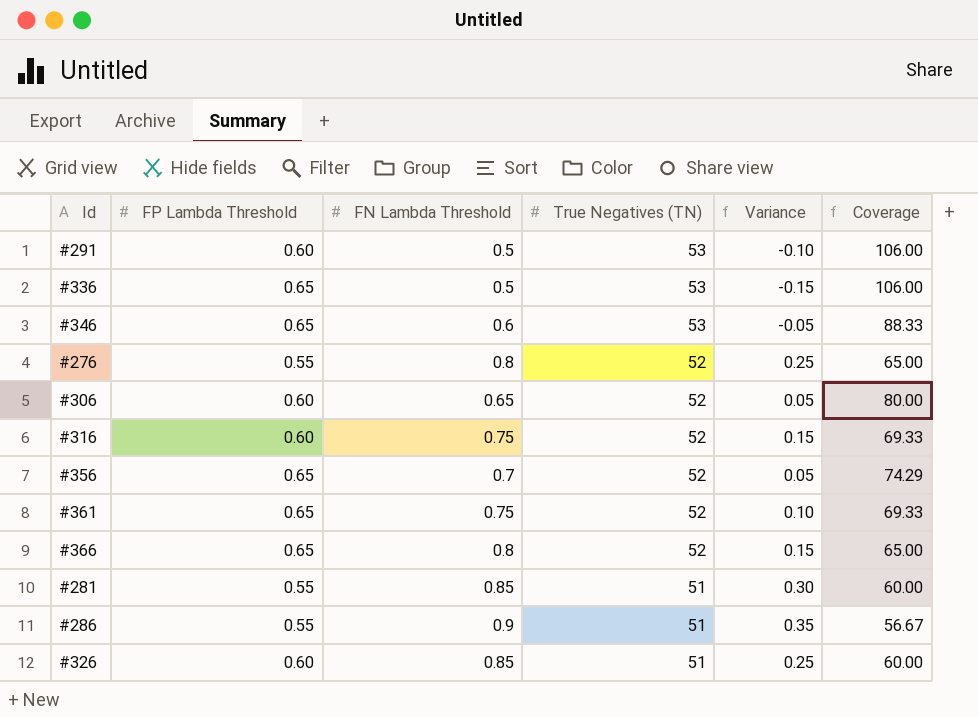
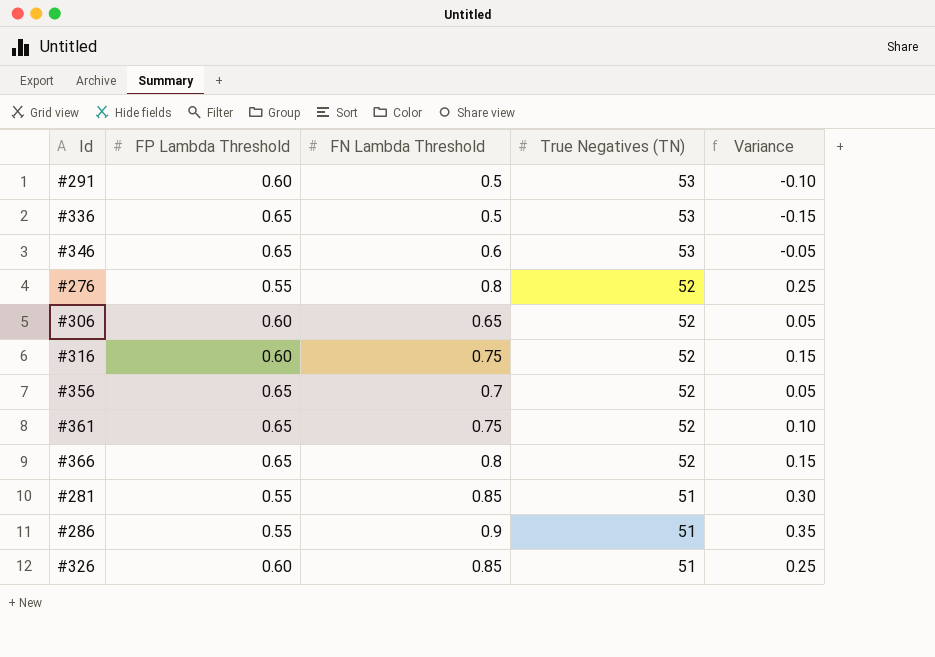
column Coverage | formula: [True Negatives (TN)] / [FN Lambda Threshold] -> none

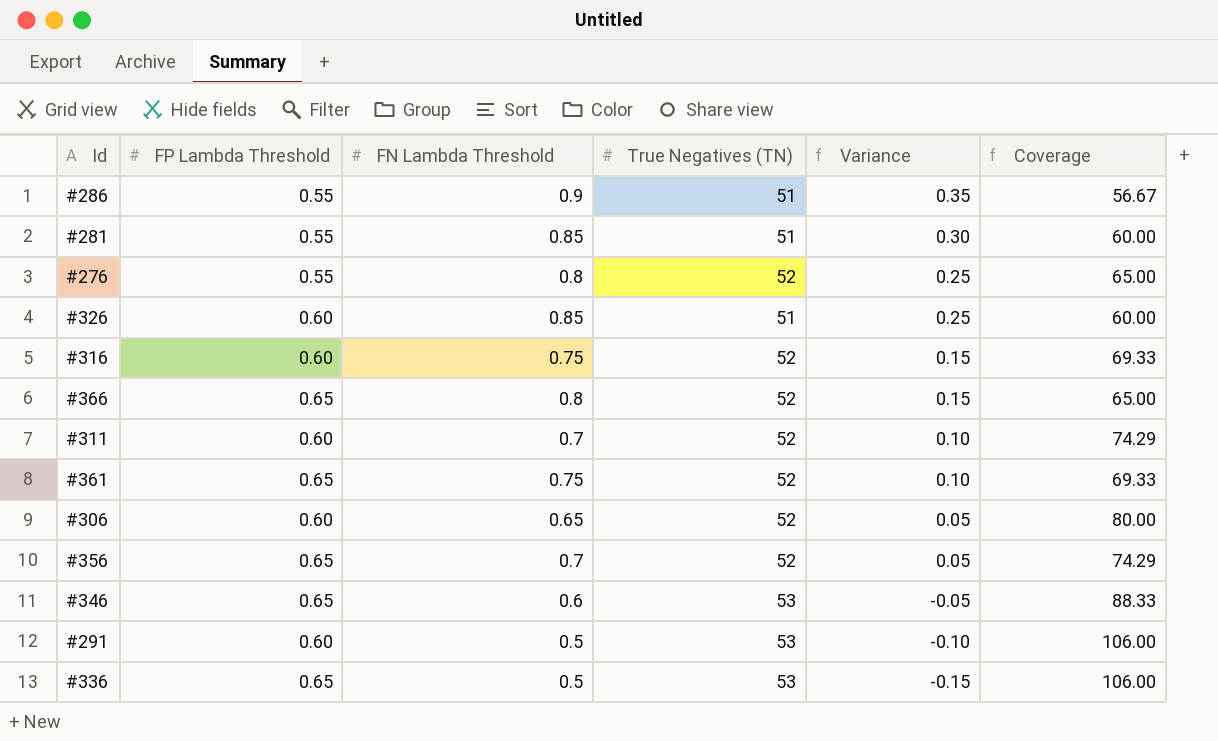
row order: True Negatives (TN) descending -> Variance descending
column Coverage | formula: none -> [True Negatives (TN)] / [FN Lambda Threshold]
row #311: none -> 0.60 | 0.7 | 52 | 0.10 | 74.29

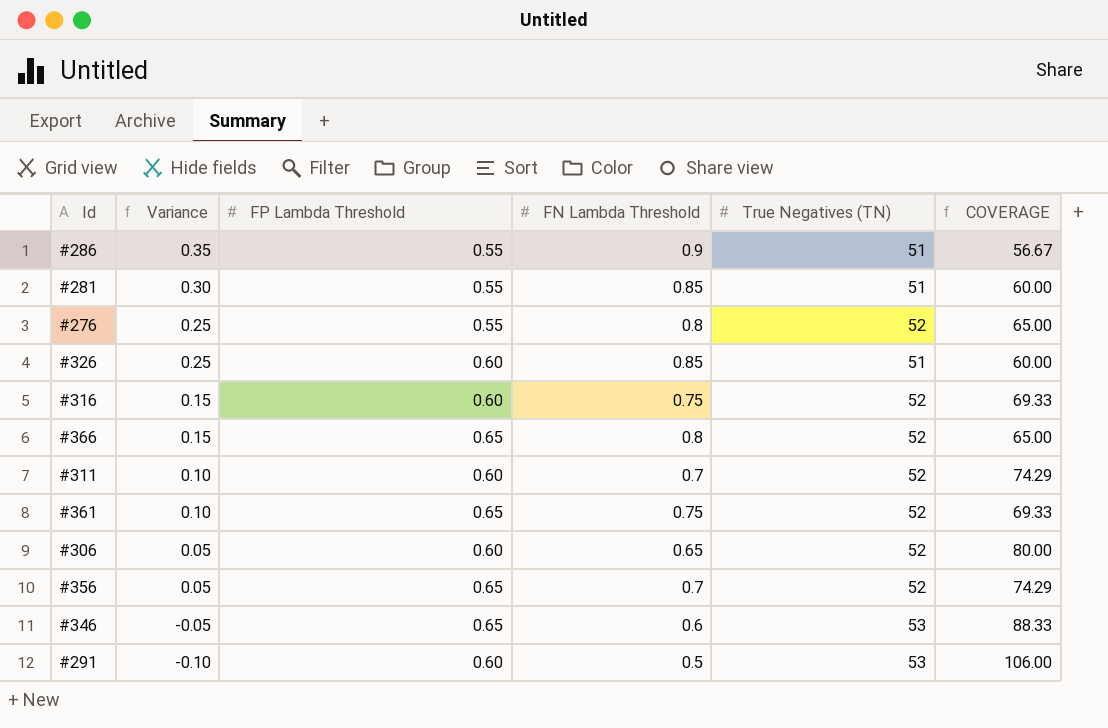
column Variance | position: 5 -> 2
column name: Coverage -> COVERAGE
row #336: 0.65 | 0.5 | 53 | -0.15 | 106.00 -> none

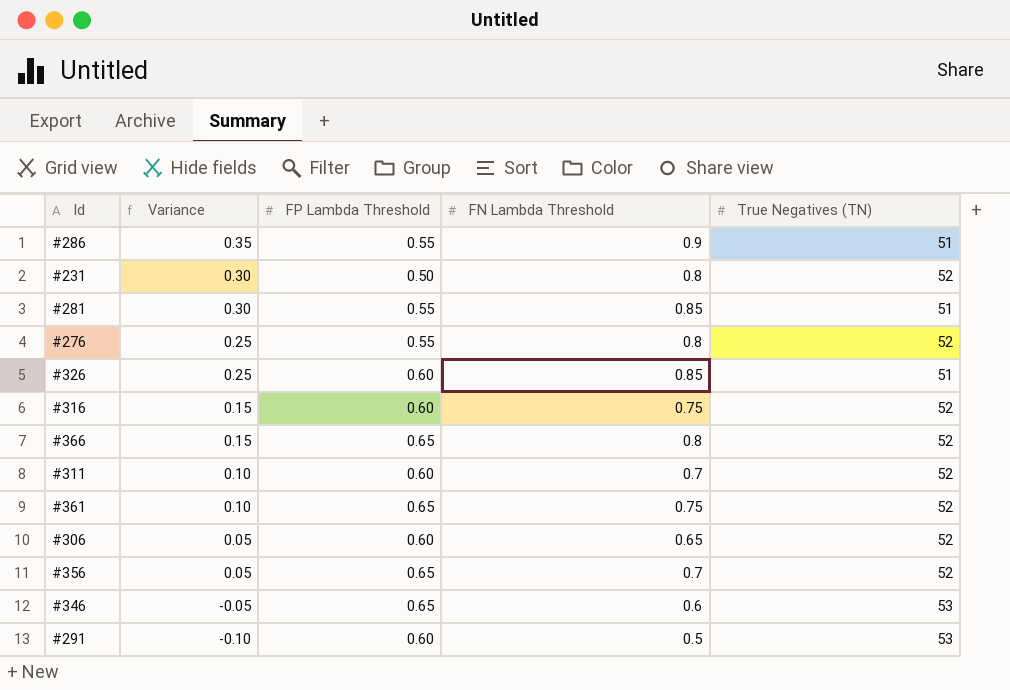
column COVERAGE | formula: [True Negatives (TN)] / [FN Lambda Threshold] -> none
row #231: none -> 0.30 | 0.50 | 0.8 | 52

